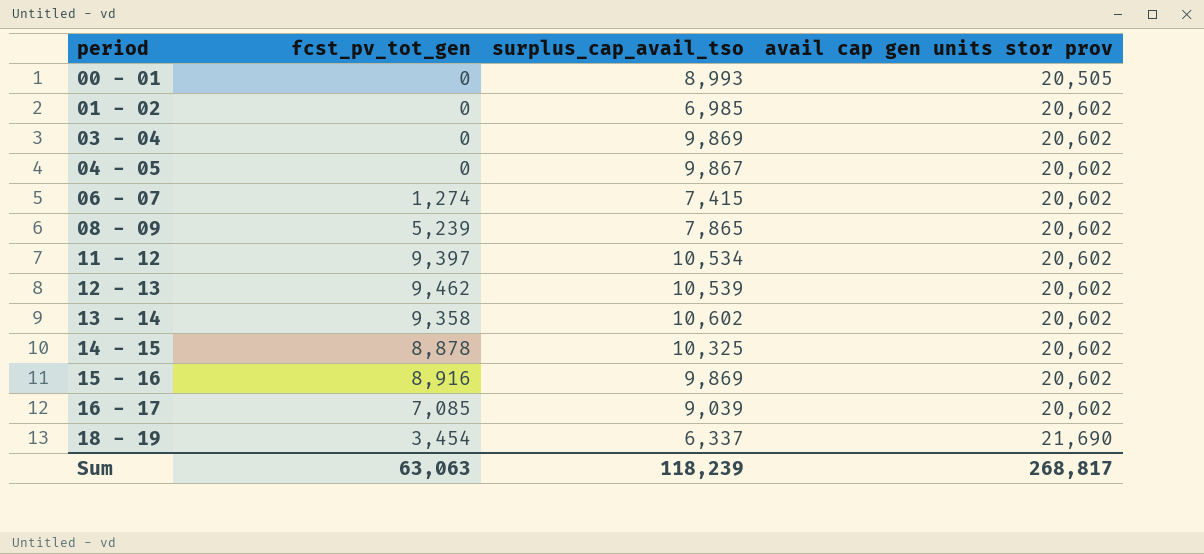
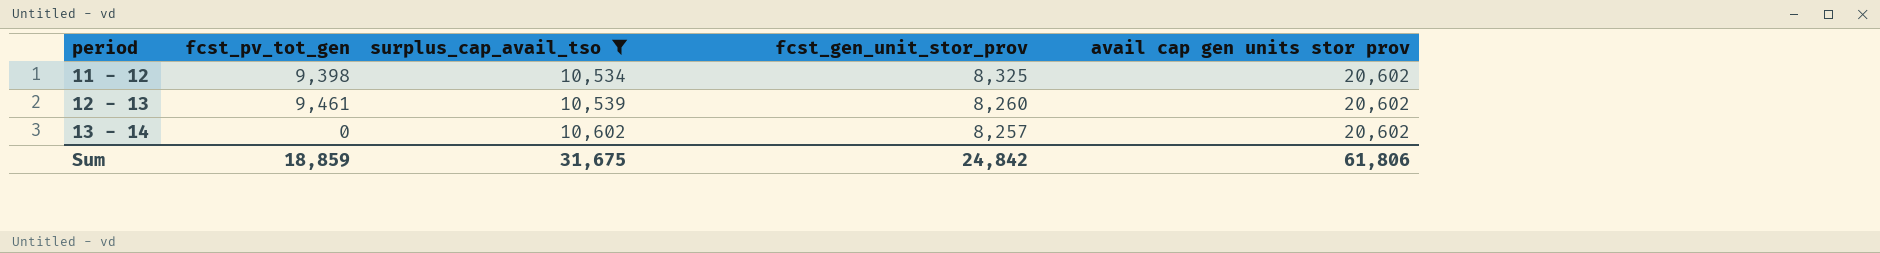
filter: none -> surplus_cap_avail_tso >= 10,534
column fcst_gen_unit_stor_prov | position: none -> 4
11 - 12 | fcst_pv_tot_gen: 9,397 -> 9,398
12 - 13 | fcst_pv_tot_gen: 9,462 -> 9,461
13 - 14 | fcst_pv_tot_gen: 9,358 -> 0
Sum | fcst_pv_tot_gen: 63,063 -> 18,859
Sum | surplus_cap_avail_tso: 118,239 -> 31,675
Sum | avail cap gen units stor prov: 268,817 -> 61,806

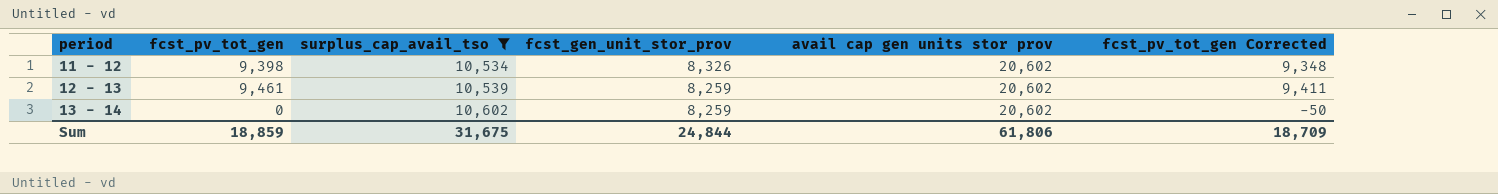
column fcst_pv_tot_gen Corrected | formula: none -> [fcst_pv_tot_gen] - 50
11 - 12 | fcst_gen_unit_stor_prov: 8,325 -> 8,326
12 - 13 | fcst_gen_unit_stor_prov: 8,260 -> 8,259
13 - 14 | fcst_gen_unit_stor_prov: 8,257 -> 8,259
Sum | fcst_gen_unit_stor_prov: 24,842 -> 24,844

